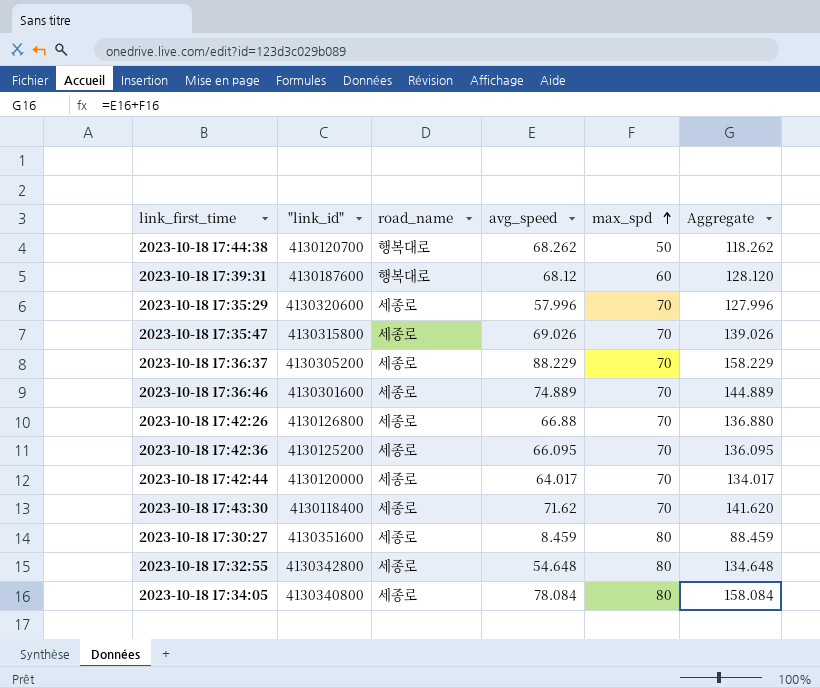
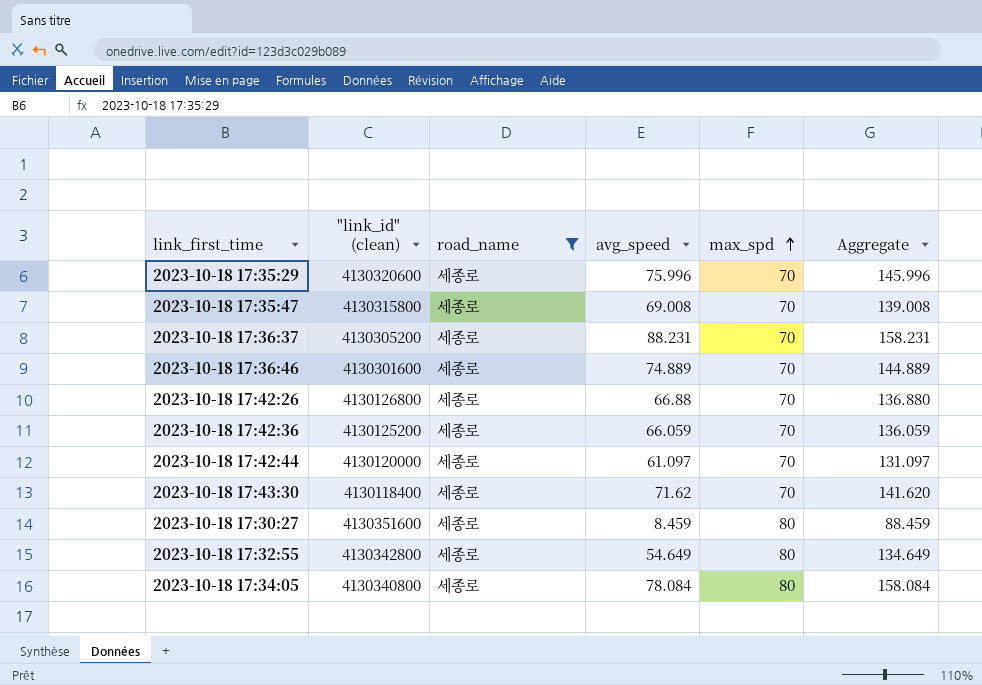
filter: none -> road_name = 세종로
column name: "link_id" -> "link_id" (clean)
2023-10-18 17:35:29 | avg_speed: 57.996 -> 75.996
2023-10-18 17:35:29 | Aggregate: 127.996 -> 145.996
2023-10-18 17:35:47 | avg_speed: 69.026 -> 69.008
2023-10-18 17:35:47 | Aggregate: 139.026 -> 139.008
2023-10-18 17:36:37 | avg_speed: 88.229 -> 88.231
2023-10-18 17:36:37 | Aggregate: 158.229 -> 158.231
2023-10-18 17:42:36 | avg_speed: 66.095 -> 66.059
2023-10-18 17:42:36 | Aggregate: 136.095 -> 136.059
2023-10-18 17:42:44 | avg_speed: 64.017 -> 61.097
2023-10-18 17:42:44 | Aggregate: 134.017 -> 131.097
2023-10-18 17:32:55 | avg_speed: 54.648 -> 54.649
2023-10-18 17:32:55 | Aggregate: 134.648 -> 134.649

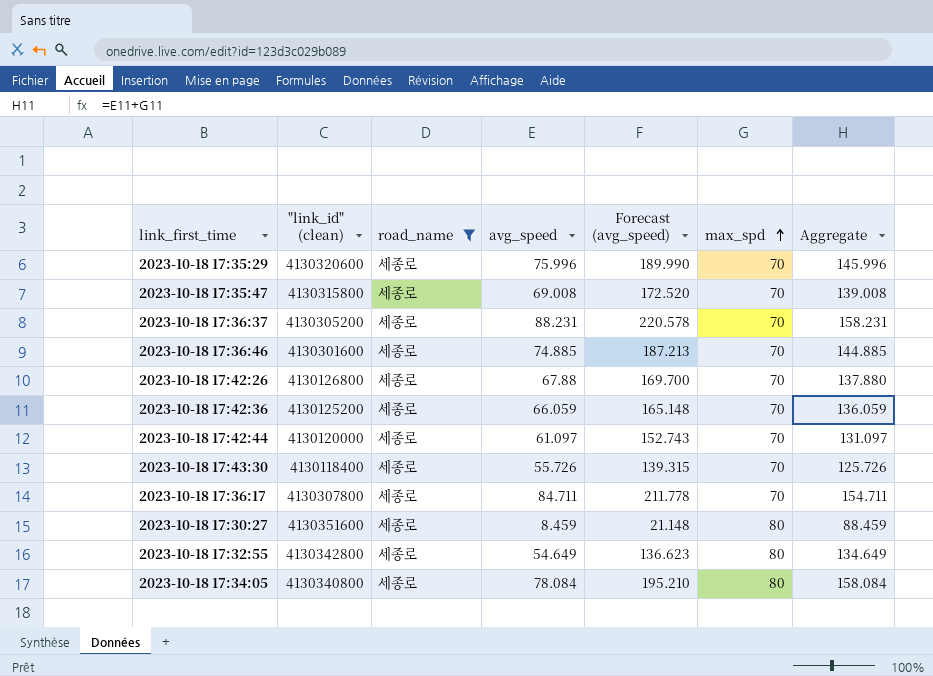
column Forecast (avg_speed) | formula: none -> [avg_speed] * 2.5
2023-10-18 17:36:46 | avg_speed: 74.889 -> 74.885
2023-10-18 17:36:46 | Aggregate: 144.889 -> 144.885
2023-10-18 17:42:26 | avg_speed: 66.88 -> 67.88
2023-10-18 17:42:26 | Aggregate: 136.880 -> 137.880
2023-10-18 17:43:30 | avg_speed: 71.62 -> 55.726
2023-10-18 17:43:30 | Aggregate: 141.620 -> 125.726
row 2023-10-18 17:36:17: none -> 4130307800 | 세종로 | 84.711 | 211.778 | 70 | 154.711

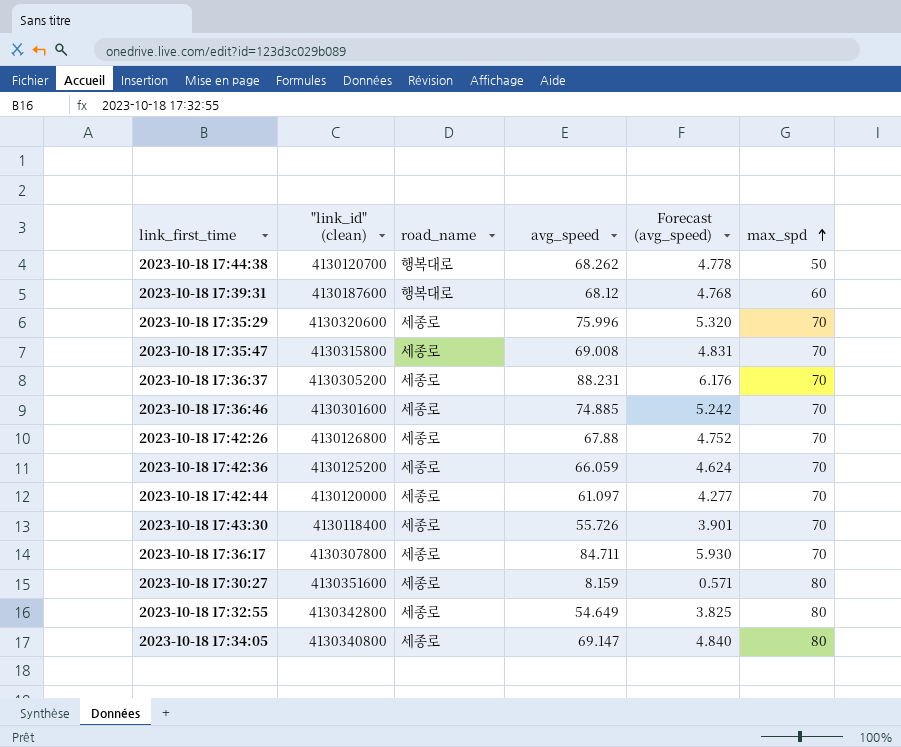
filter: road_name = 세종로 -> none
column Aggregate | formula: [avg_speed] + [max_spd] -> none
column Forecast (avg_speed) | formula: [avg_speed] * 2.5 -> [avg_speed] * 0.07
2023-10-18 17:30:27 | avg_speed: 8.459 -> 8.159
2023-10-18 17:34:05 | avg_speed: 78.084 -> 69.147

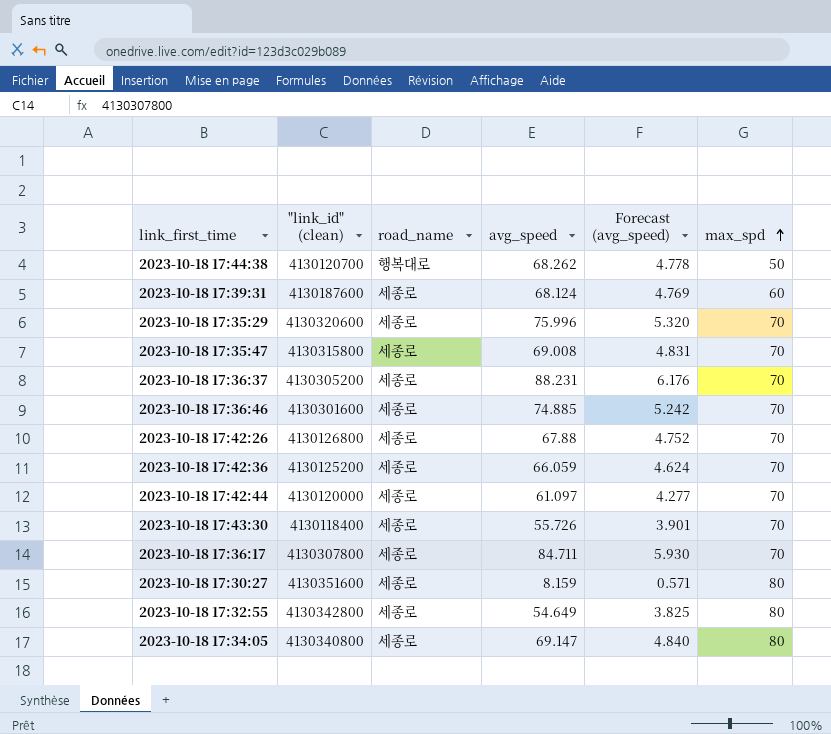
2023-10-18 17:39:31 | road_name: 행복대로 -> 세종로
2023-10-18 17:39:31 | avg_speed: 68.12 -> 68.124
2023-10-18 17:39:31 | Forecast (avg_speed): 4.768 -> 4.769

